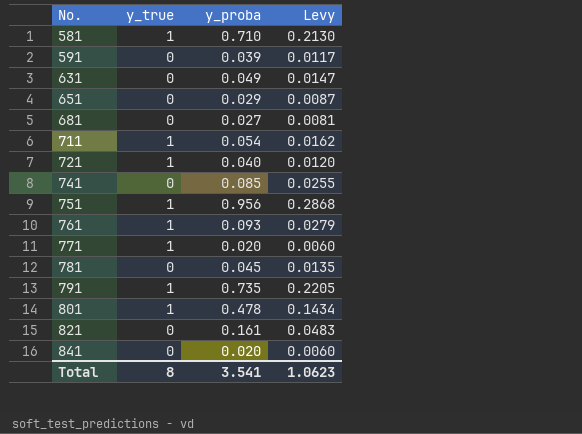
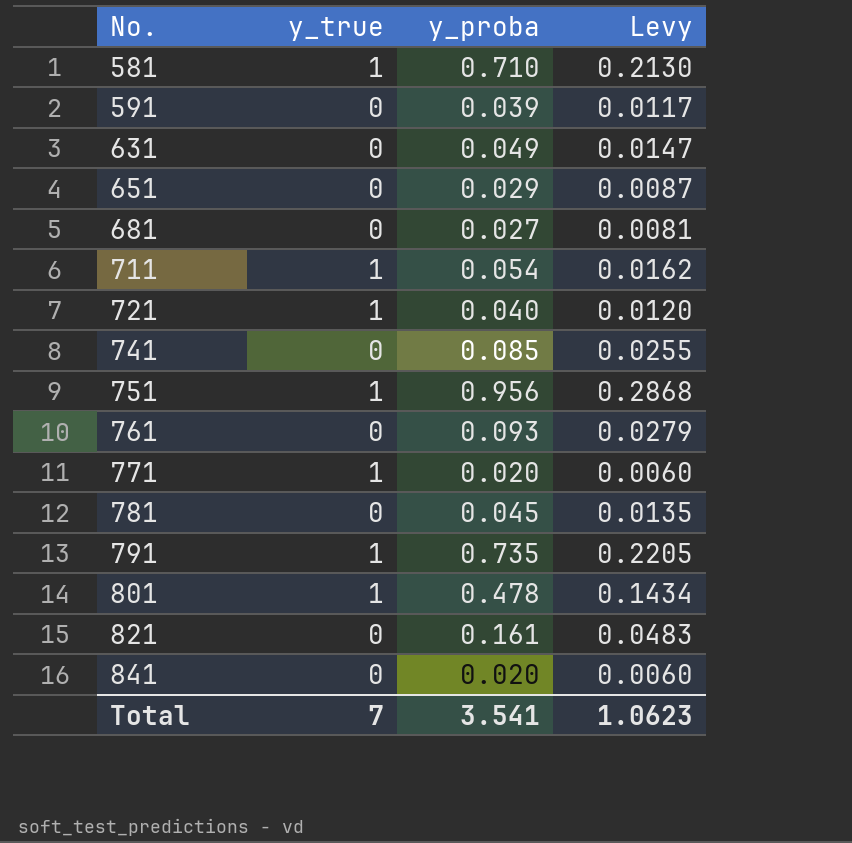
761 | y_true: 1 -> 0
Total | y_true: 8 -> 7

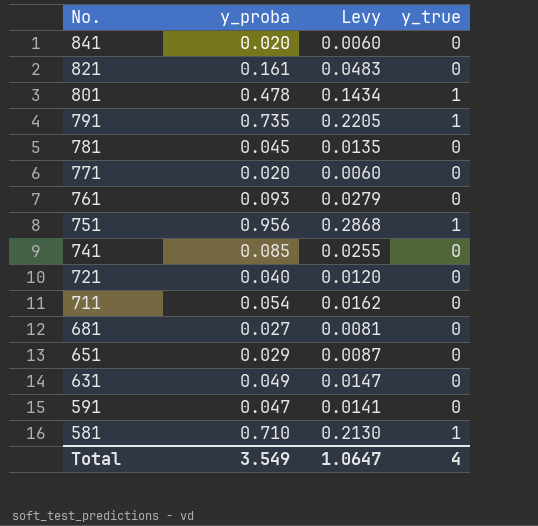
row order: No. ascending -> No. descending
column y_true | position: 2 -> 4
771 | y_true: 1 -> 0
721 | y_true: 1 -> 0
711 | y_true: 1 -> 0
591 | y_proba: 0.039 -> 0.047
591 | Levy: 0.0117 -> 0.0141
Total | y_proba: 3.541 -> 3.549
Total | Levy: 1.0623 -> 1.0647
Total | y_true: 7 -> 4

